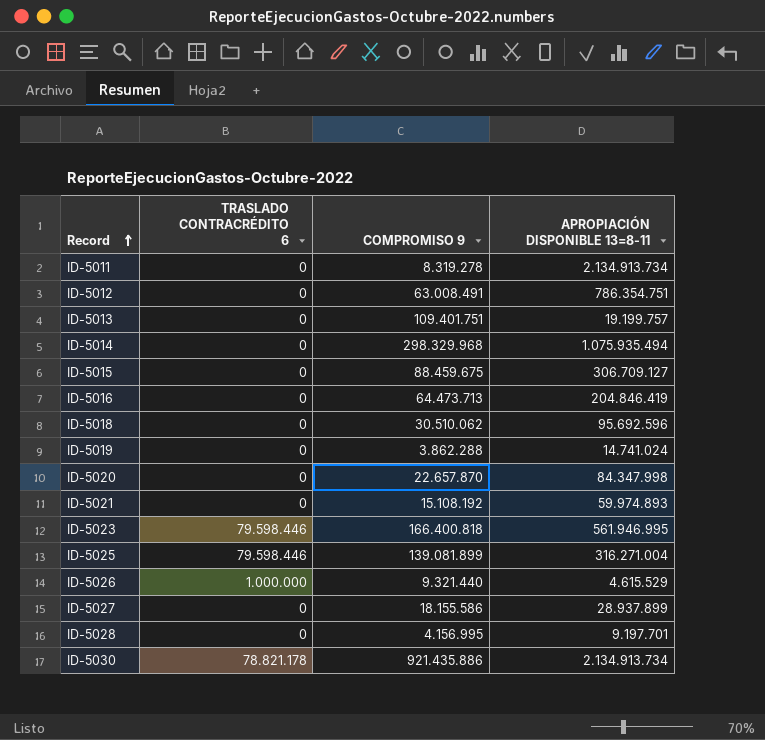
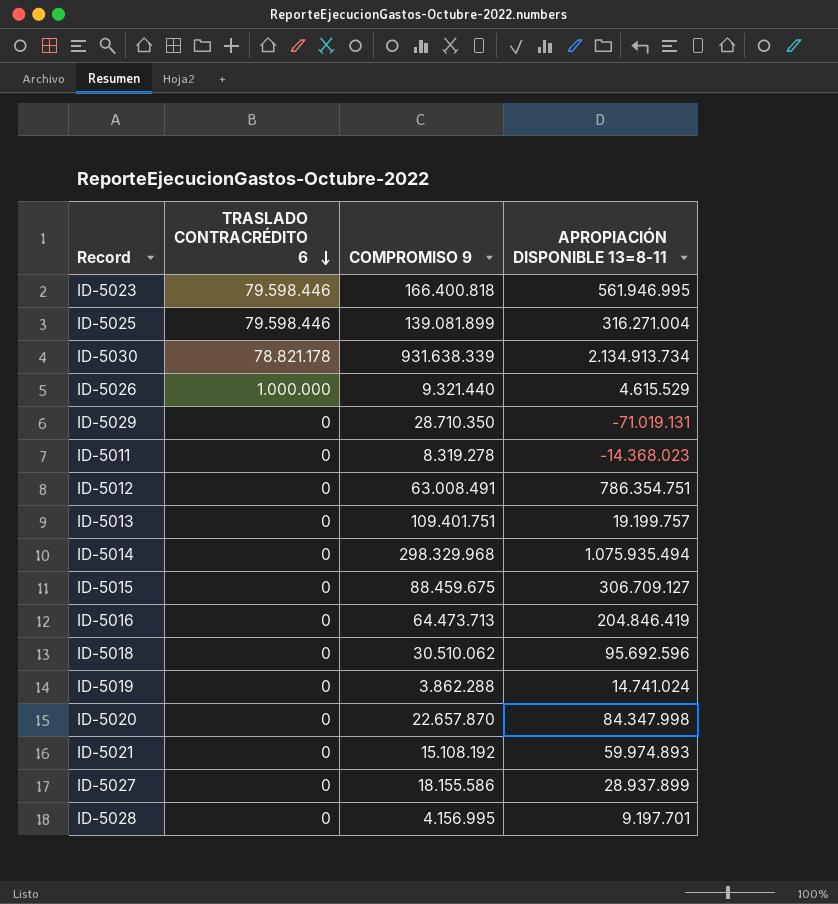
row order: Record ascending -> TRASLADO CONTRACRÉDITO 6 descending
ID-5030 | COMPROMISO 9: 921.435.886 -> 931.638.339
row ID-5029: none -> 0 | 28.710.350 | -71.019.131
ID-5011 | APROPIACIÓN DISPONIBLE 13=8-11: 2.134.913.734 -> -14.368.023

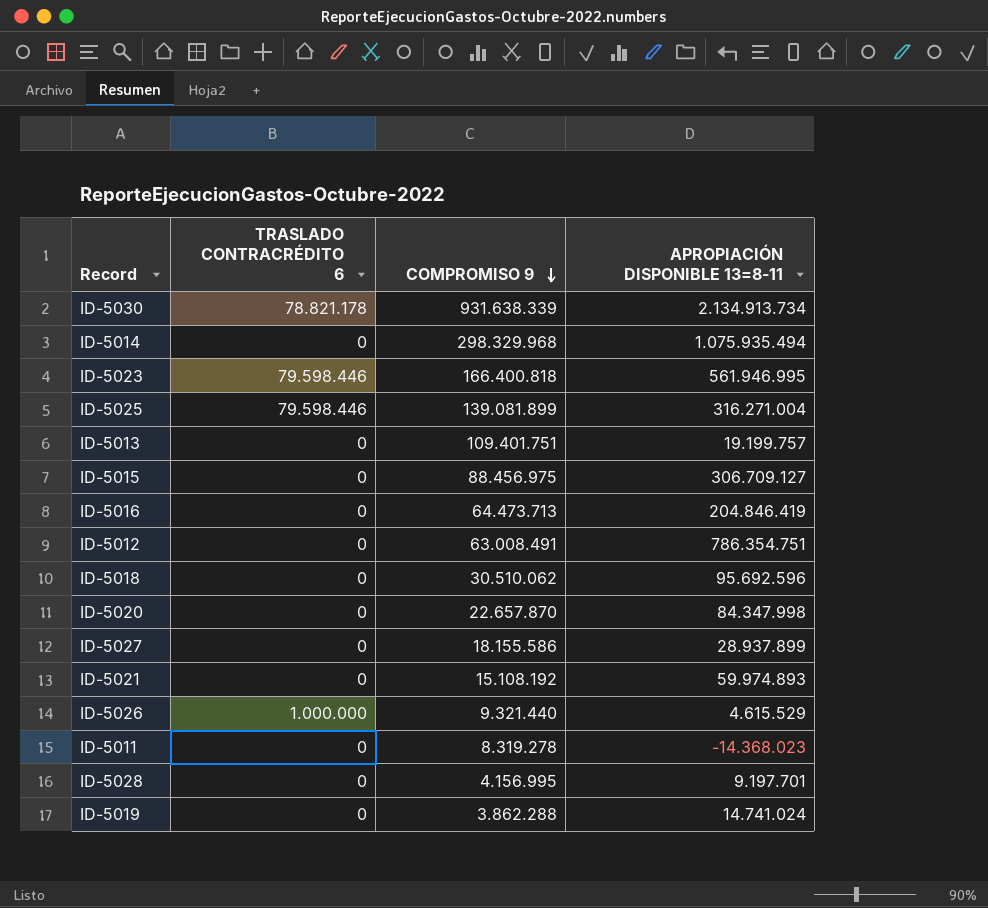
row order: TRASLADO CONTRACRÉDITO 6 descending -> COMPROMISO 9 descending
row ID-5029: 0 | 28.710.350 | -71.019.131 -> none
ID-5015 | COMPROMISO 9: 88.459.675 -> 88.456.975

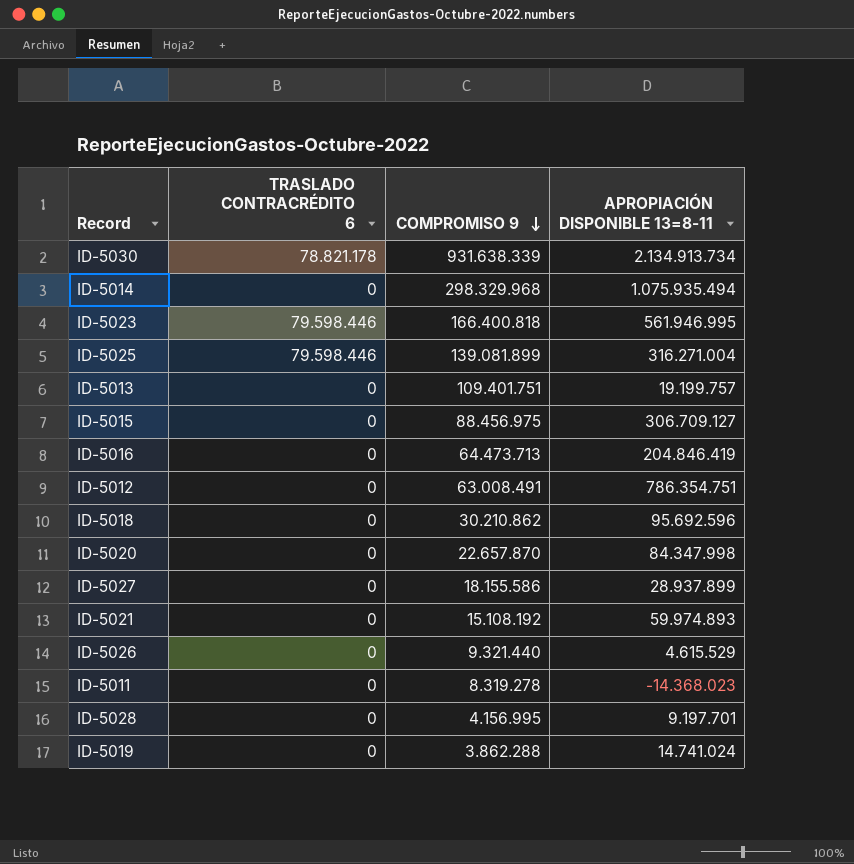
ID-5018 | COMPROMISO 9: 30.510.062 -> 30.210.862
ID-5026 | TRASLADO CONTRACRÉDITO 6: 1.000.000 -> 0

